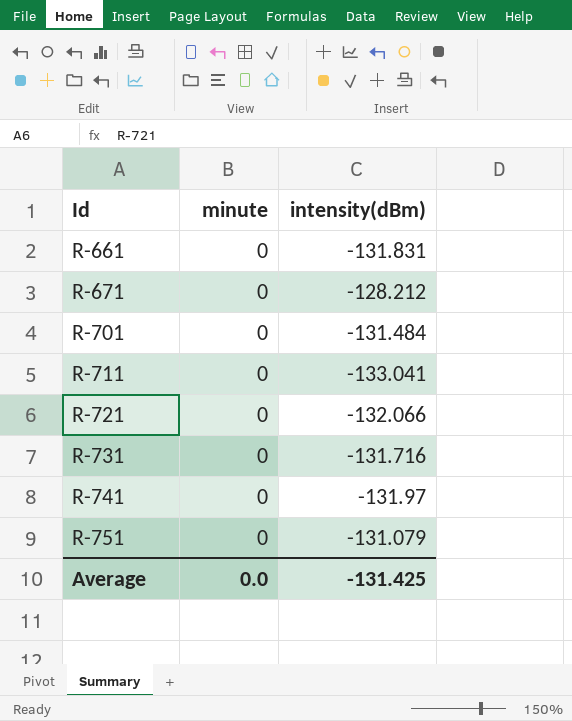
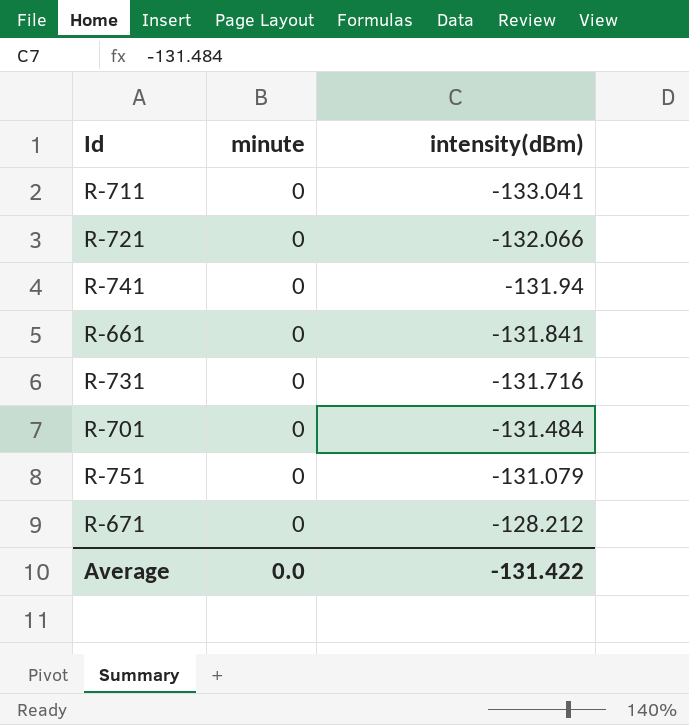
row order: Id ascending -> intensity(dBm) ascending
R-741 | intensity(dBm): -131.97 -> -131.94
R-661 | intensity(dBm): -131.831 -> -131.841
Average | intensity(dBm): -131.425 -> -131.422

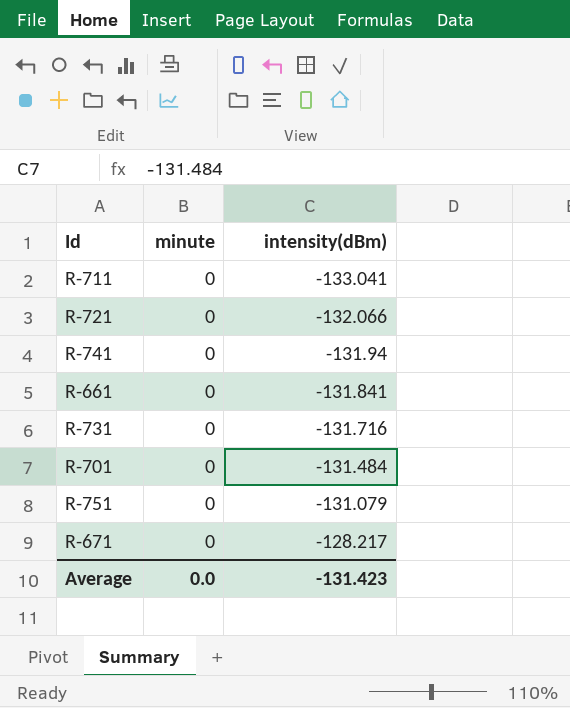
R-671 | intensity(dBm): -128.212 -> -128.217
Average | intensity(dBm): -131.422 -> -131.423

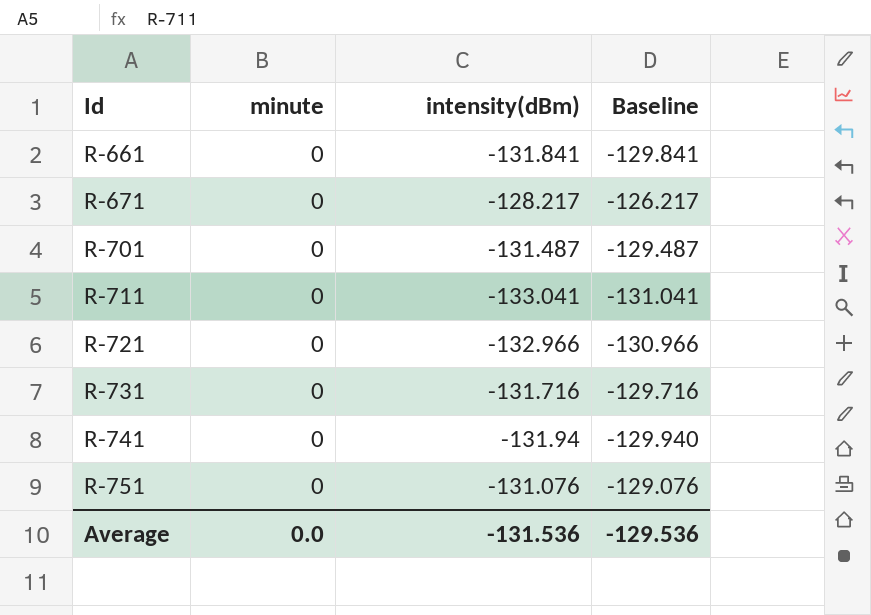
row order: intensity(dBm) ascending -> Id ascending
column Baseline | formula: none -> [intensity(dBm)] + 2
R-701 | intensity(dBm): -131.484 -> -131.487
R-721 | intensity(dBm): -132.066 -> -132.966
R-751 | intensity(dBm): -131.079 -> -131.076
Average | intensity(dBm): -131.423 -> -131.536

